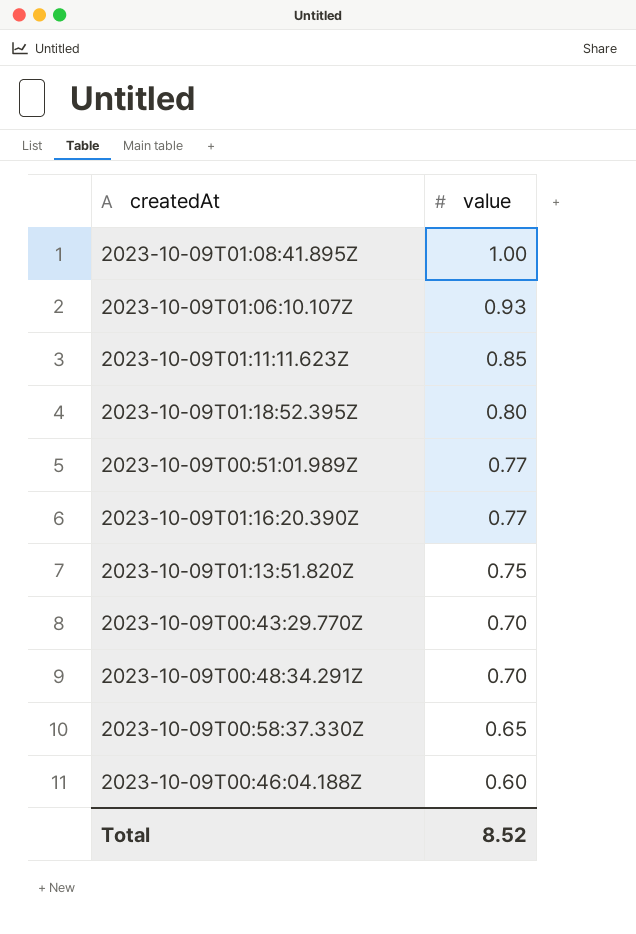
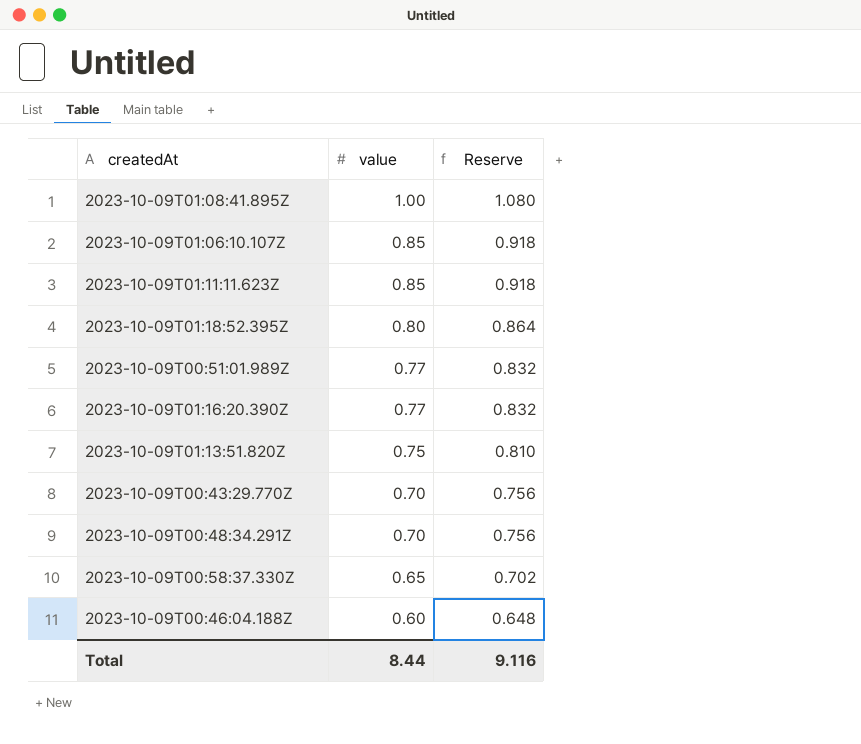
column Reserve | formula: none -> [value] * 1.08
2023-10-09T01:06:10.107Z | value: 0.93 -> 0.85
Total | value: 8.52 -> 8.44

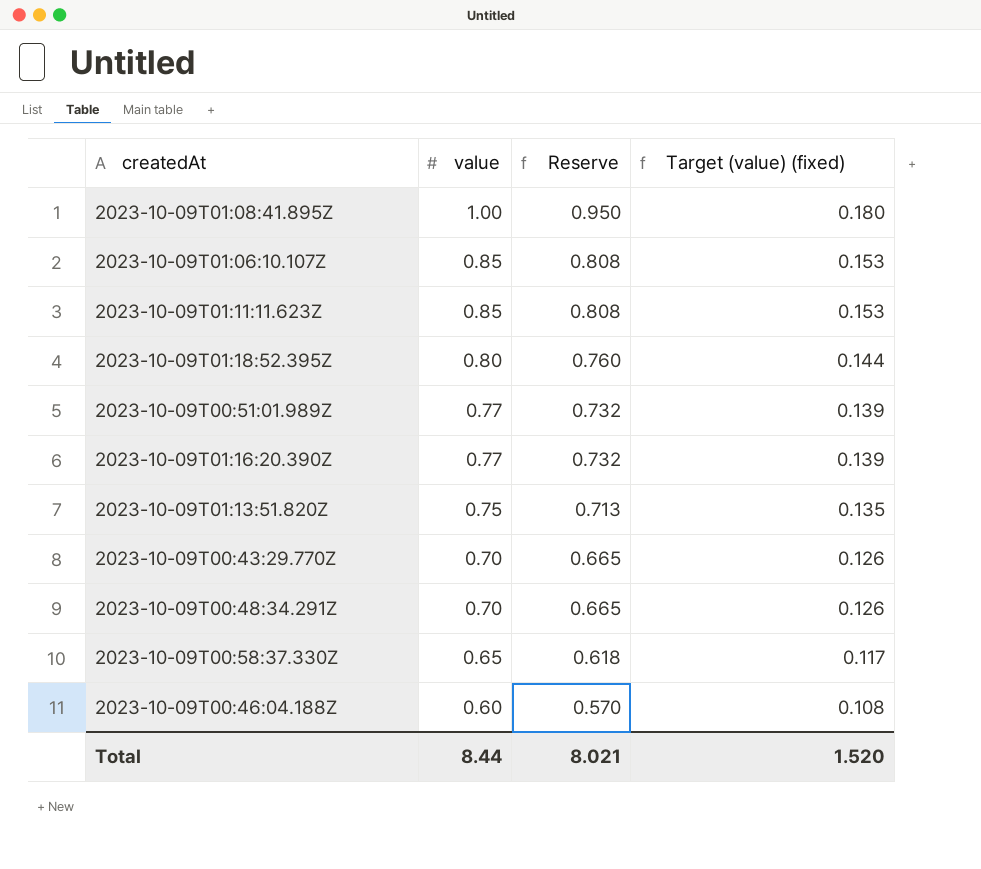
column Reserve | formula: [value] * 1.08 -> [value] * 0.95
column Target (value) (fixed) | formula: none -> [value] * 0.18
Total | Reserve: 9.116 -> 8.021

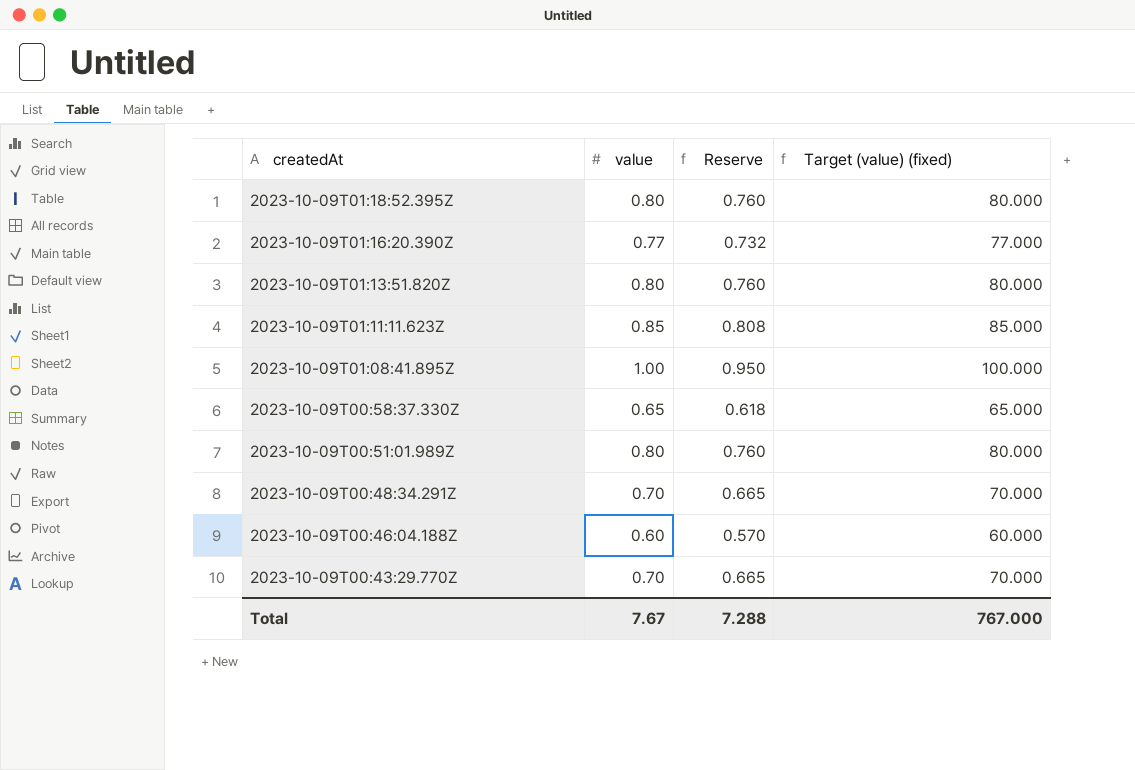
row order: value descending -> createdAt descending
column Target (value) (fixed) | formula: [value] * 0.18 -> [value] * 100
row 2023-10-09T01:06:10.107Z: 0.85 | 0.808 | 0.153 -> none
2023-10-09T01:13:51.820Z | value: 0.75 -> 0.80
2023-10-09T01:13:51.820Z | Reserve: 0.713 -> 0.760
2023-10-09T00:51:01.989Z | value: 0.77 -> 0.80
2023-10-09T00:51:01.989Z | Reserve: 0.732 -> 0.760
Total | value: 8.44 -> 7.67
Total | Reserve: 8.021 -> 7.288
Total | Target (value) (fixed): 1.520 -> 767.000

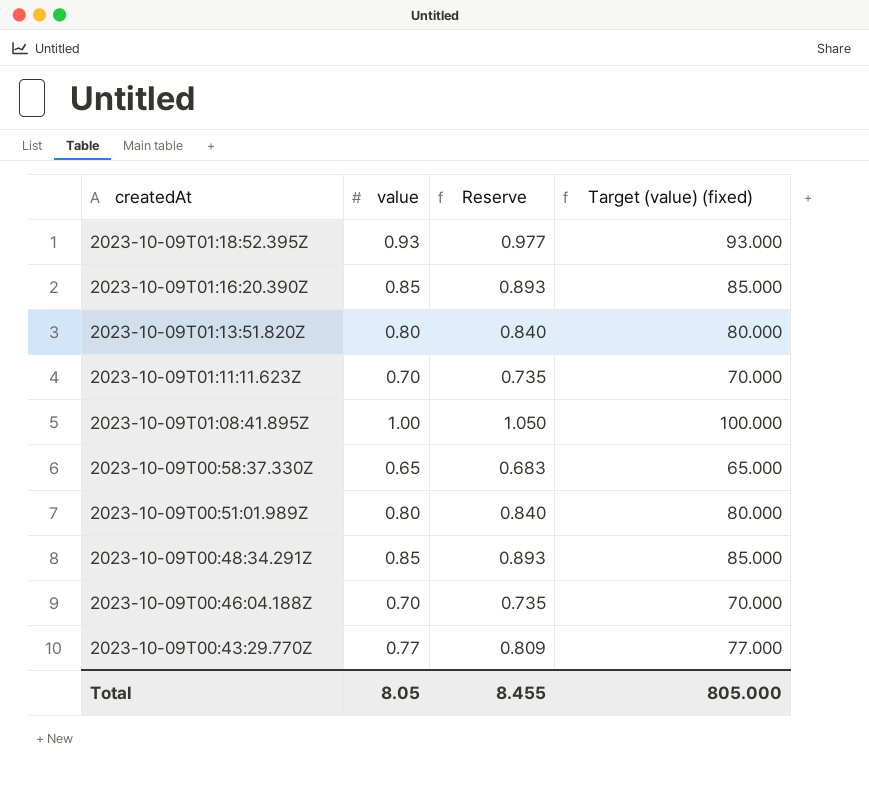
column Reserve | formula: [value] * 0.95 -> [value] * 1.05
2023-10-09T01:18:52.395Z | value: 0.80 -> 0.93
2023-10-09T01:18:52.395Z | Target (value) (fixed): 80.000 -> 93.000
2023-10-09T01:16:20.390Z | value: 0.77 -> 0.85
2023-10-09T01:16:20.390Z | Target (value) (fixed): 77.000 -> 85.000
2023-10-09T01:11:11.623Z | value: 0.85 -> 0.70
2023-10-09T01:11:11.623Z | Target (value) (fixed): 85.000 -> 70.000
2023-10-09T00:48:34.291Z | value: 0.70 -> 0.85
2023-10-09T00:48:34.291Z | Target (value) (fixed): 70.000 -> 85.000
2023-10-09T00:46:04.188Z | value: 0.60 -> 0.70
2023-10-09T00:46:04.188Z | Target (value) (fixed): 60.000 -> 70.000
2023-10-09T00:43:29.770Z | value: 0.70 -> 0.77
2023-10-09T00:43:29.770Z | Target (value) (fixed): 70.000 -> 77.000
Total | value: 7.67 -> 8.05
Total | Reserve: 7.288 -> 8.455
Total | Target (value) (fixed): 767.000 -> 805.000

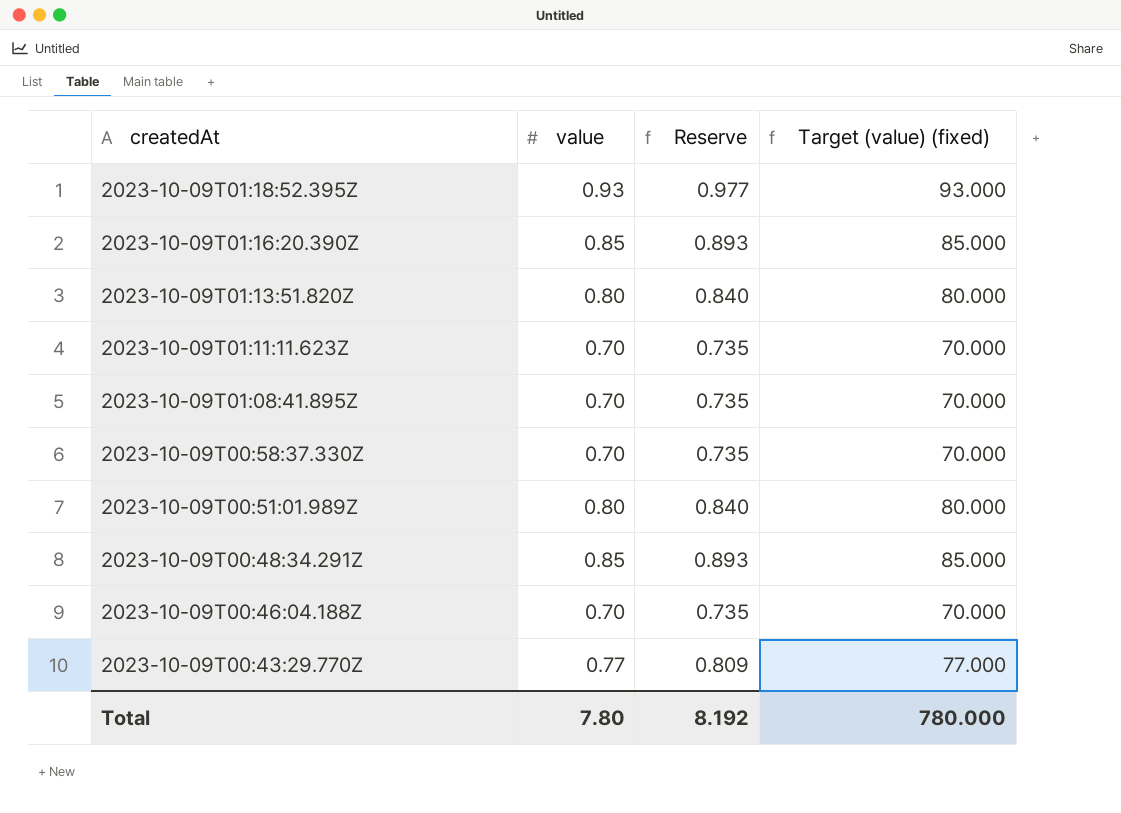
2023-10-09T01:08:41.895Z | value: 1.00 -> 0.70
2023-10-09T01:08:41.895Z | Reserve: 1.050 -> 0.735
2023-10-09T01:08:41.895Z | Target (value) (fixed): 100.000 -> 70.000
2023-10-09T00:58:37.330Z | value: 0.65 -> 0.70
2023-10-09T00:58:37.330Z | Reserve: 0.683 -> 0.735
2023-10-09T00:58:37.330Z | Target (value) (fixed): 65.000 -> 70.000
Total | value: 8.05 -> 7.80
Total | Reserve: 8.455 -> 8.192
Total | Target (value) (fixed): 805.000 -> 780.000

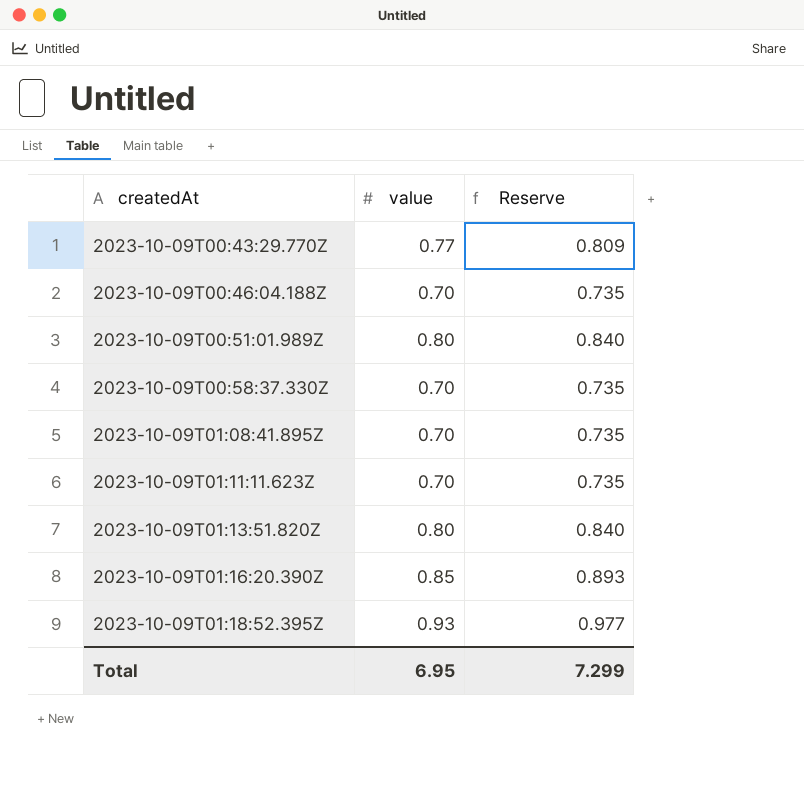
row order: createdAt descending -> createdAt ascending
column Target (value) (fixed) | formula: [value] * 100 -> none
row 2023-10-09T00:48:34.291Z: 0.85 | 0.893 | 85.000 -> none
Total | value: 7.80 -> 6.95
Total | Reserve: 8.192 -> 7.299

